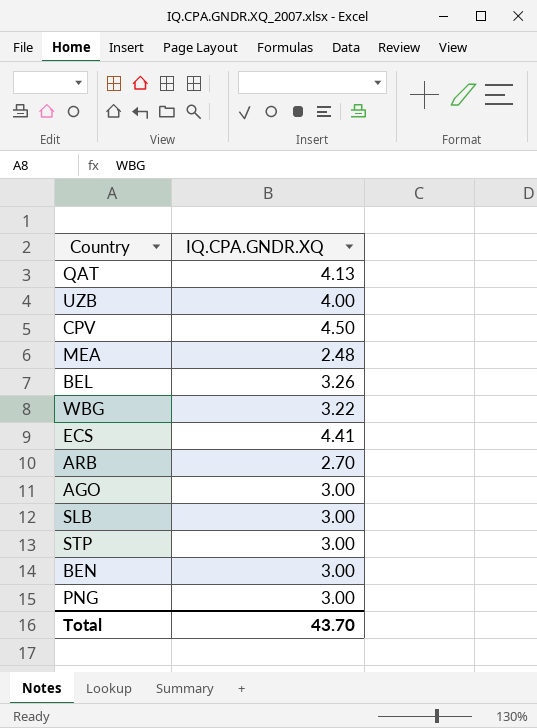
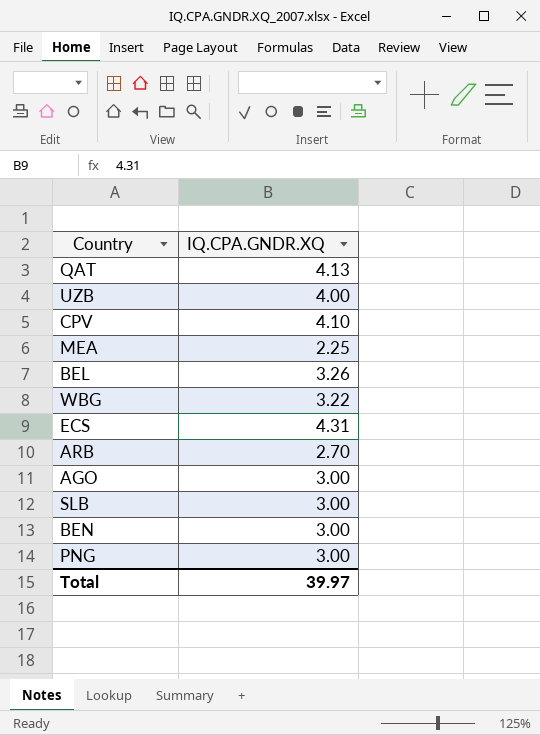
row STP: 3.00 -> none
CPV | IQ.CPA.GNDR.XQ: 4.50 -> 4.10
MEA | IQ.CPA.GNDR.XQ: 2.48 -> 2.25
ECS | IQ.CPA.GNDR.XQ: 4.41 -> 4.31
Total | IQ.CPA.GNDR.XQ: 43.70 -> 39.97

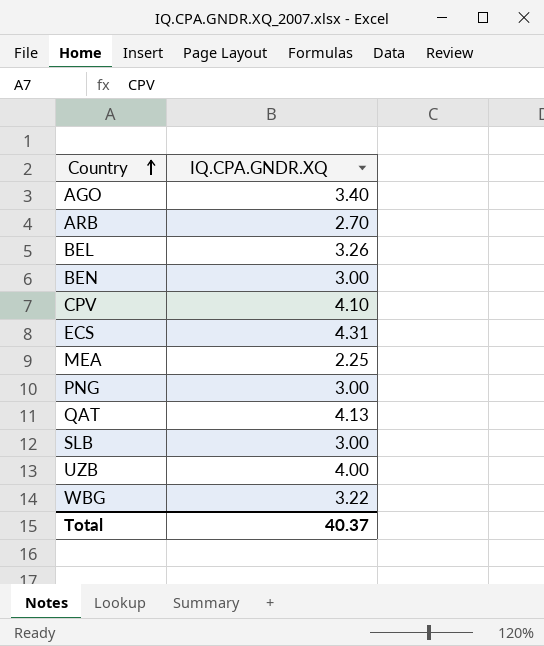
row order: none -> Country ascending
AGO | IQ.CPA.GNDR.XQ: 3.00 -> 3.40
Total | IQ.CPA.GNDR.XQ: 39.97 -> 40.37

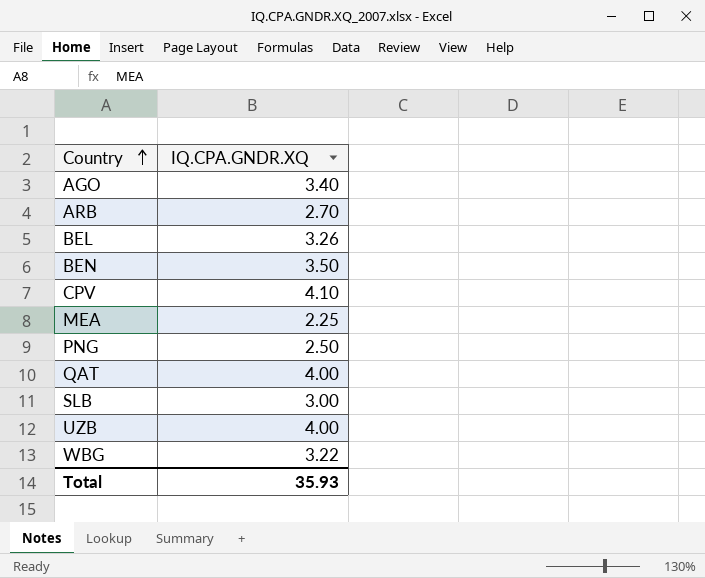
row ECS: 4.31 -> none
BEN | IQ.CPA.GNDR.XQ: 3.00 -> 3.50
PNG | IQ.CPA.GNDR.XQ: 3.00 -> 2.50
QAT | IQ.CPA.GNDR.XQ: 4.13 -> 4.00
Total | IQ.CPA.GNDR.XQ: 40.37 -> 35.93

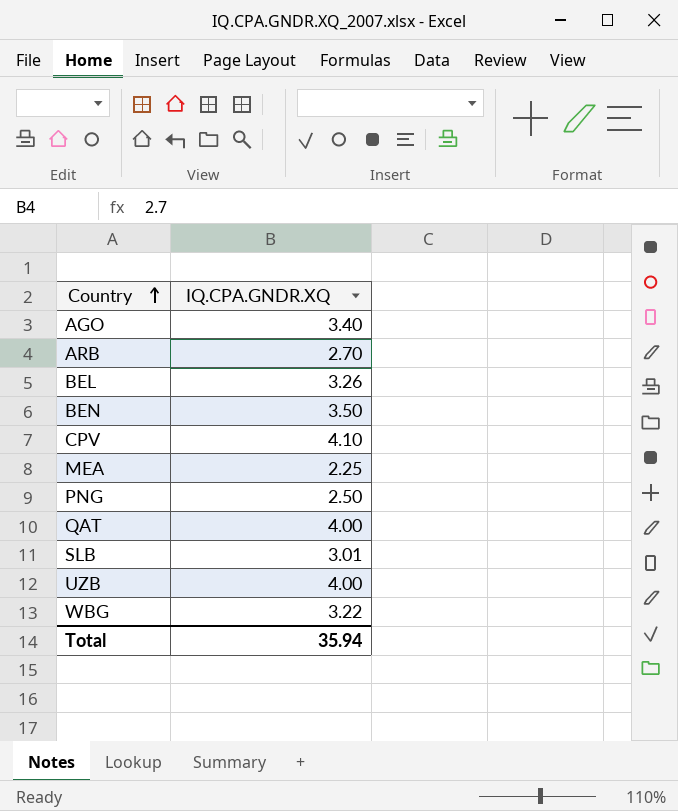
SLB | IQ.CPA.GNDR.XQ: 3.00 -> 3.01
Total | IQ.CPA.GNDR.XQ: 35.93 -> 35.94

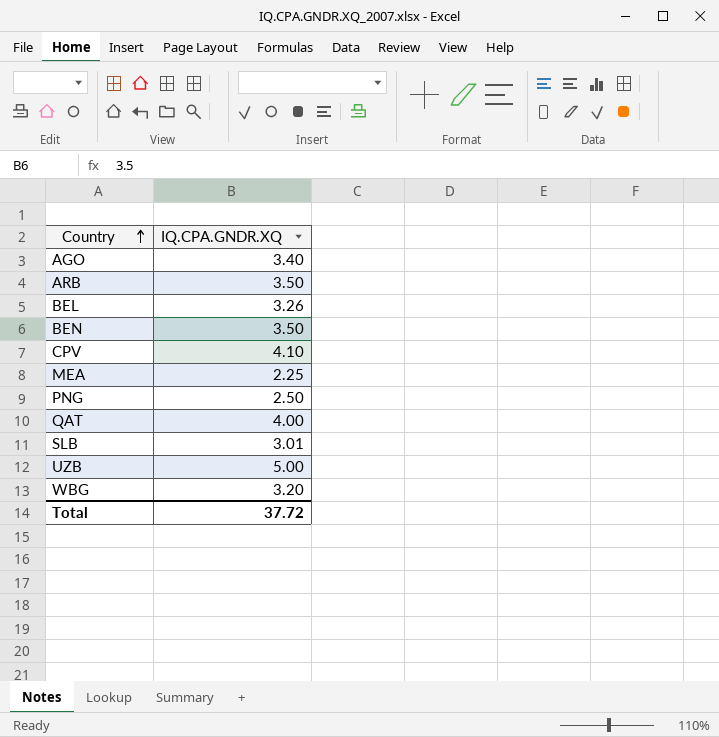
ARB | IQ.CPA.GNDR.XQ: 2.70 -> 3.50
UZB | IQ.CPA.GNDR.XQ: 4.00 -> 5.00
WBG | IQ.CPA.GNDR.XQ: 3.22 -> 3.20
Total | IQ.CPA.GNDR.XQ: 35.94 -> 37.72

